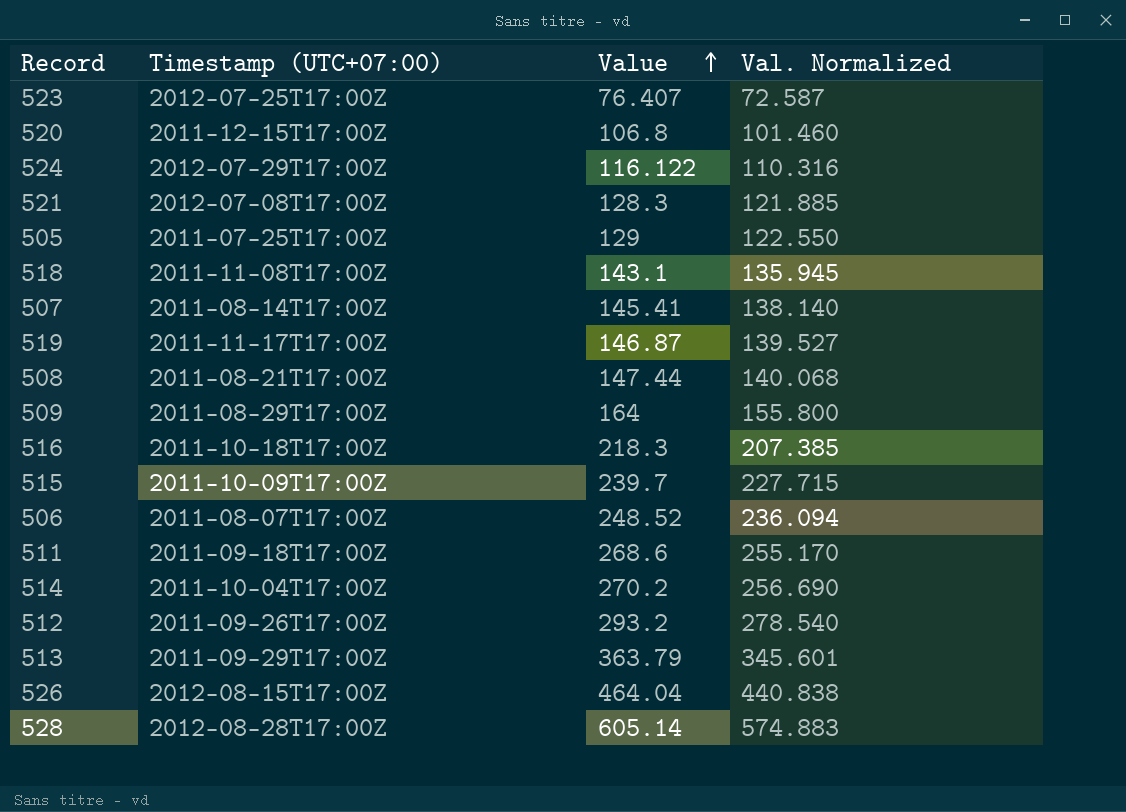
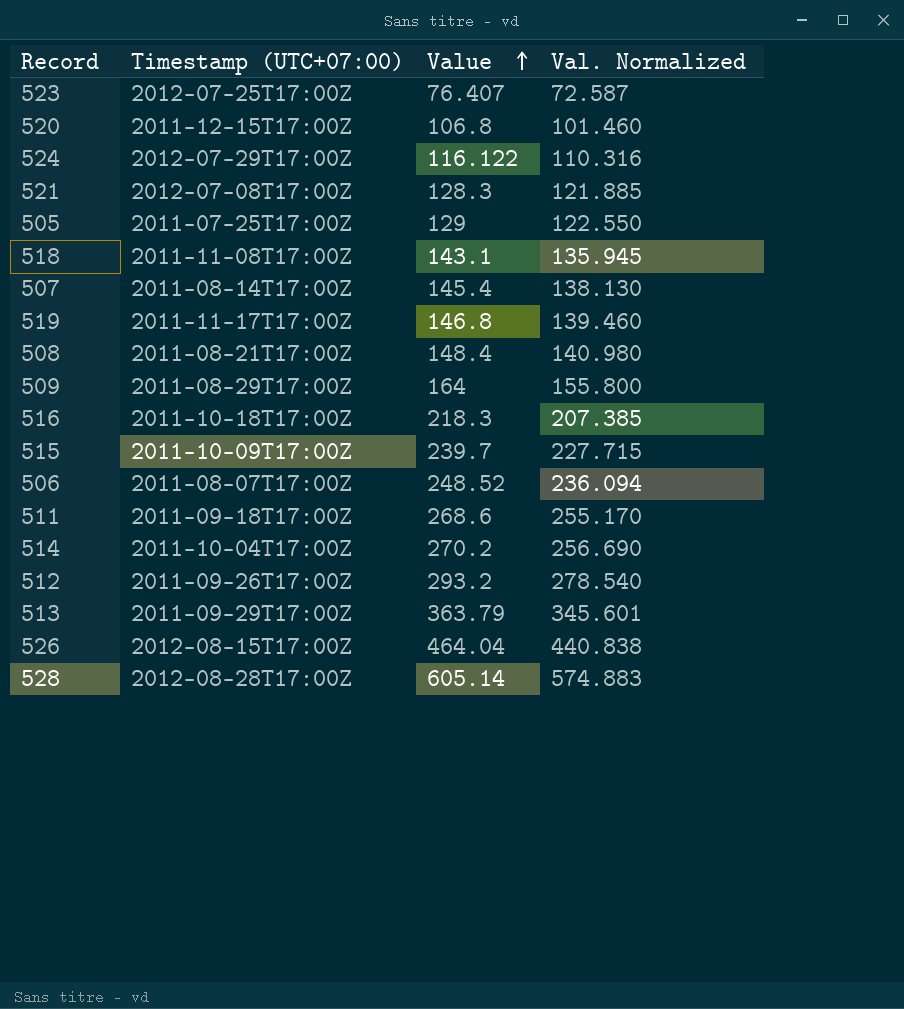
507 | Value: 145.41 -> 145.4
507 | Val. Normalized: 138.140 -> 138.130
519 | Value: 146.87 -> 146.8
519 | Val. Normalized: 139.527 -> 139.460
508 | Value: 147.44 -> 148.4
508 | Val. Normalized: 140.068 -> 140.980

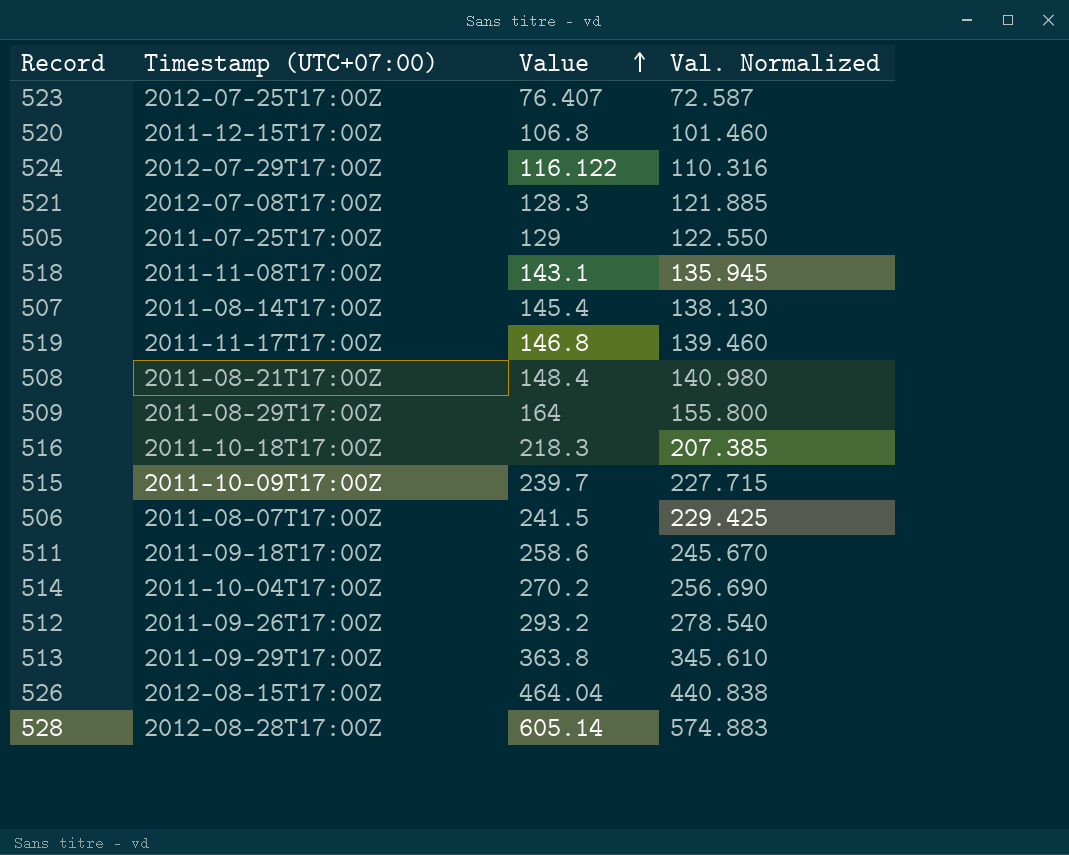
506 | Value: 248.52 -> 241.5
506 | Val. Normalized: 236.094 -> 229.425
511 | Value: 268.6 -> 258.6
511 | Val. Normalized: 255.170 -> 245.670
513 | Value: 363.79 -> 363.8
513 | Val. Normalized: 345.601 -> 345.610

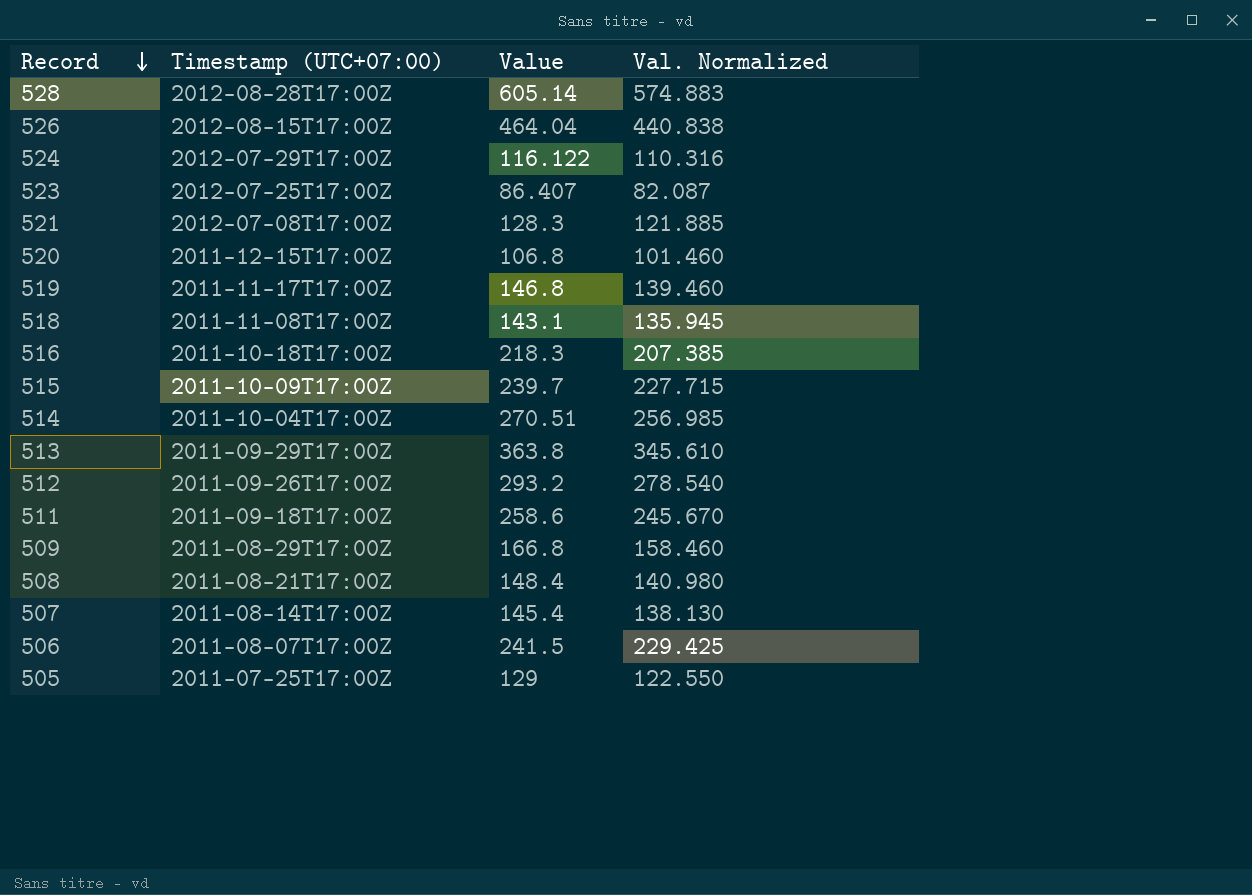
row order: Value ascending -> Record descending
523 | Value: 76.407 -> 86.407
523 | Val. Normalized: 72.587 -> 82.087
514 | Value: 270.2 -> 270.51
514 | Val. Normalized: 256.690 -> 256.985
509 | Value: 164 -> 166.8
509 | Val. Normalized: 155.800 -> 158.460

